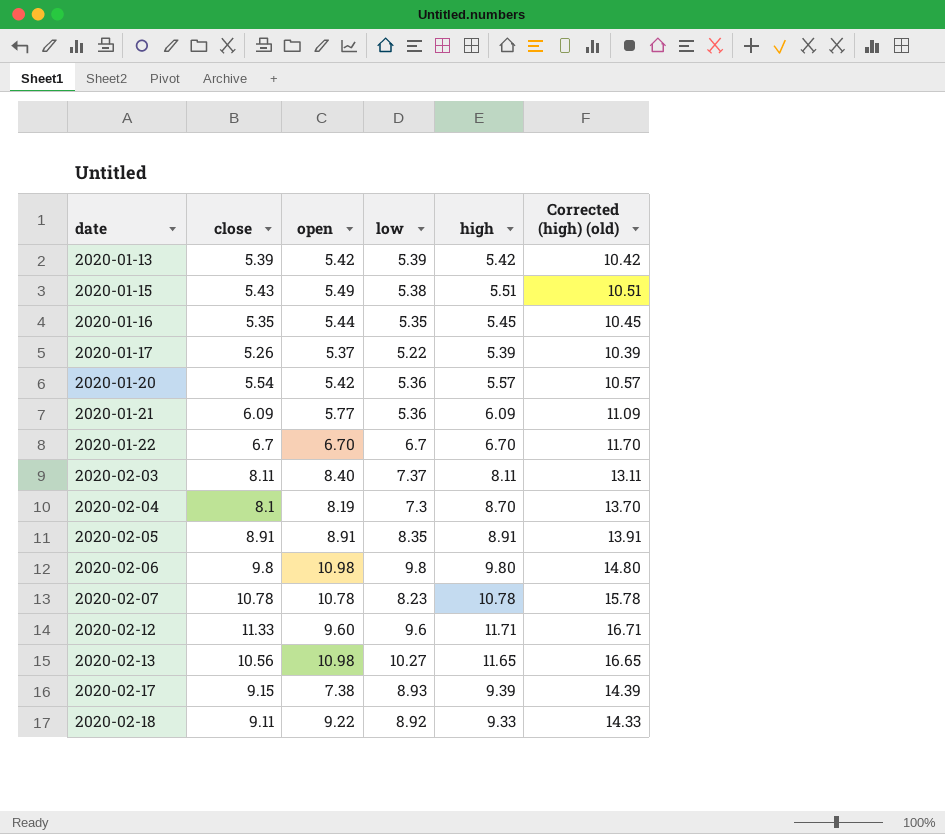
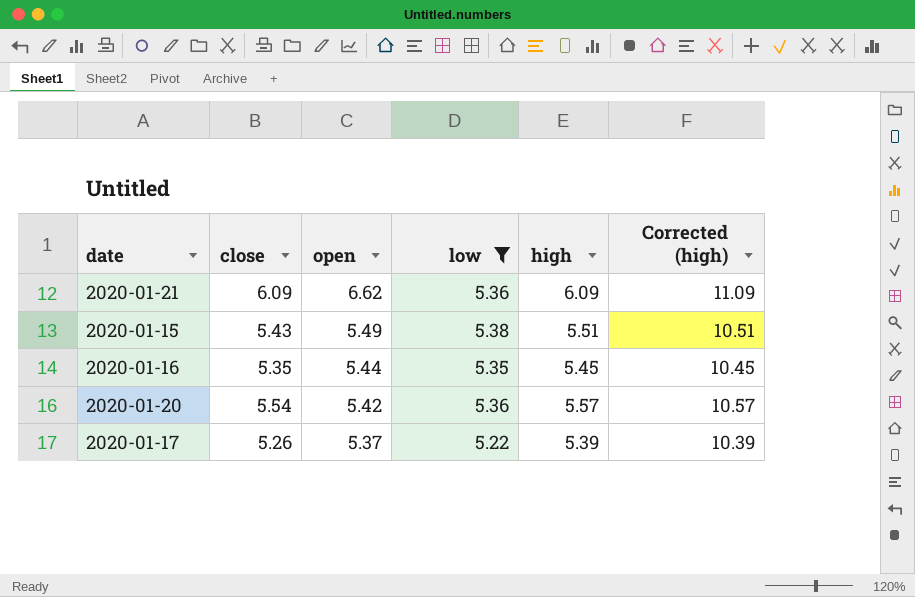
filter: none -> low <= 5.38
row order: date ascending -> open descending
column name: Corrected (high) (old) -> Corrected (high)
2020-01-21 | open: 5.77 -> 6.62

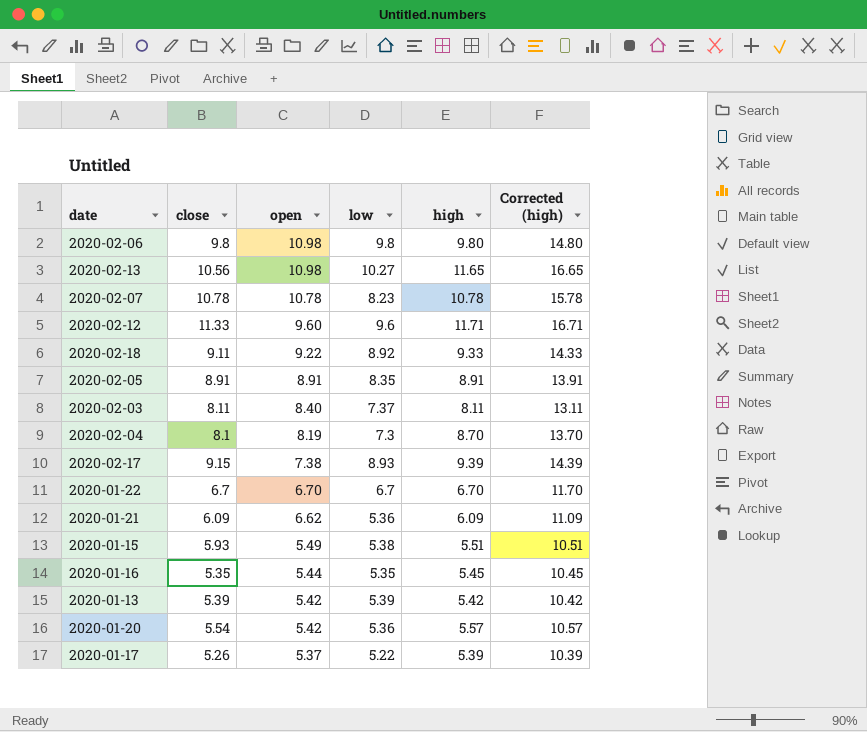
filter: low <= 5.38 -> none
2020-01-15 | close: 5.43 -> 5.93

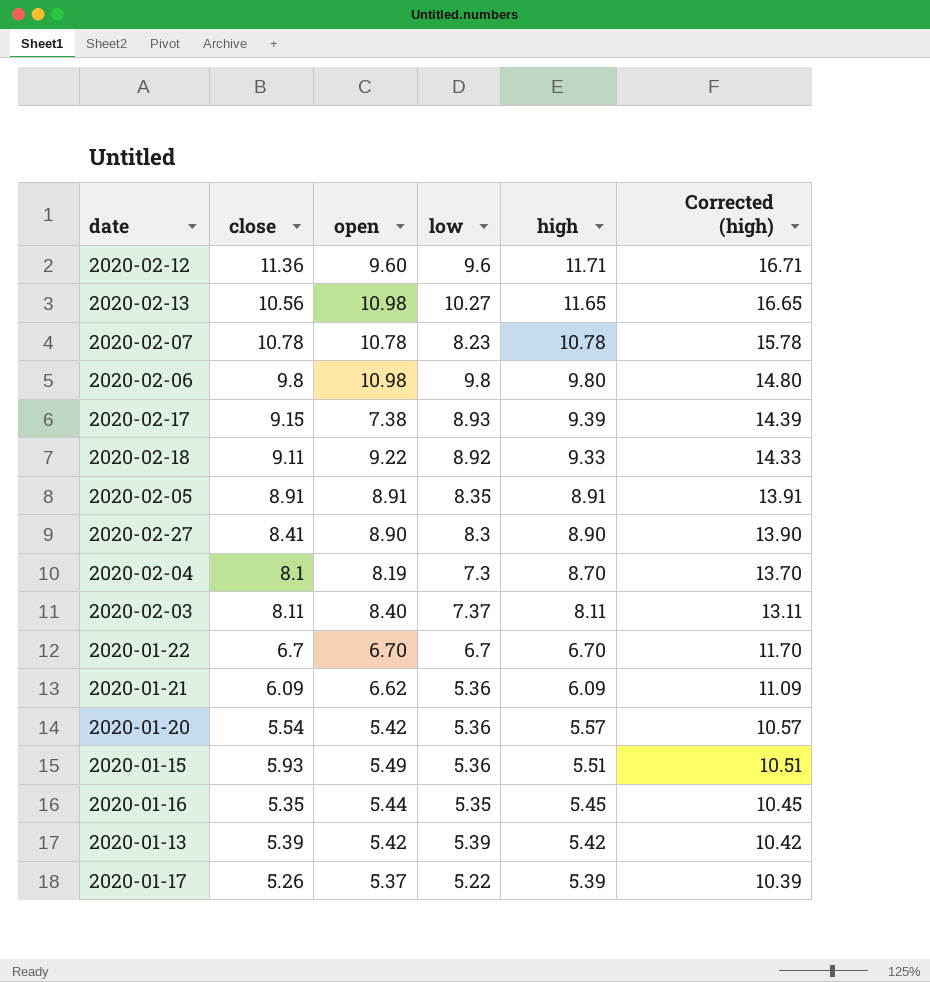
row order: open descending -> high descending
2020-02-12 | close: 11.33 -> 11.36
row 2020-02-27: none -> 8.41 | 8.90 | 8.3 | 8.90 | 13.90
2020-01-15 | low: 5.38 -> 5.36

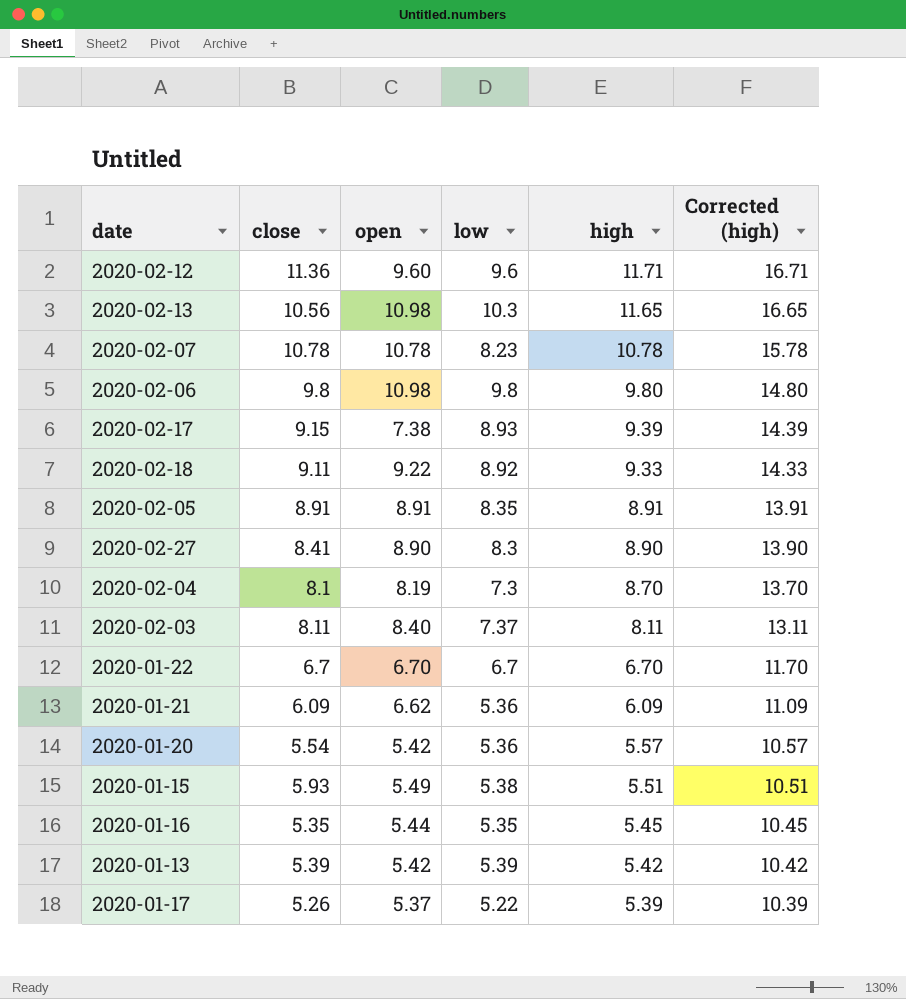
2020-02-13 | low: 10.27 -> 10.3
2020-01-15 | low: 5.36 -> 5.38

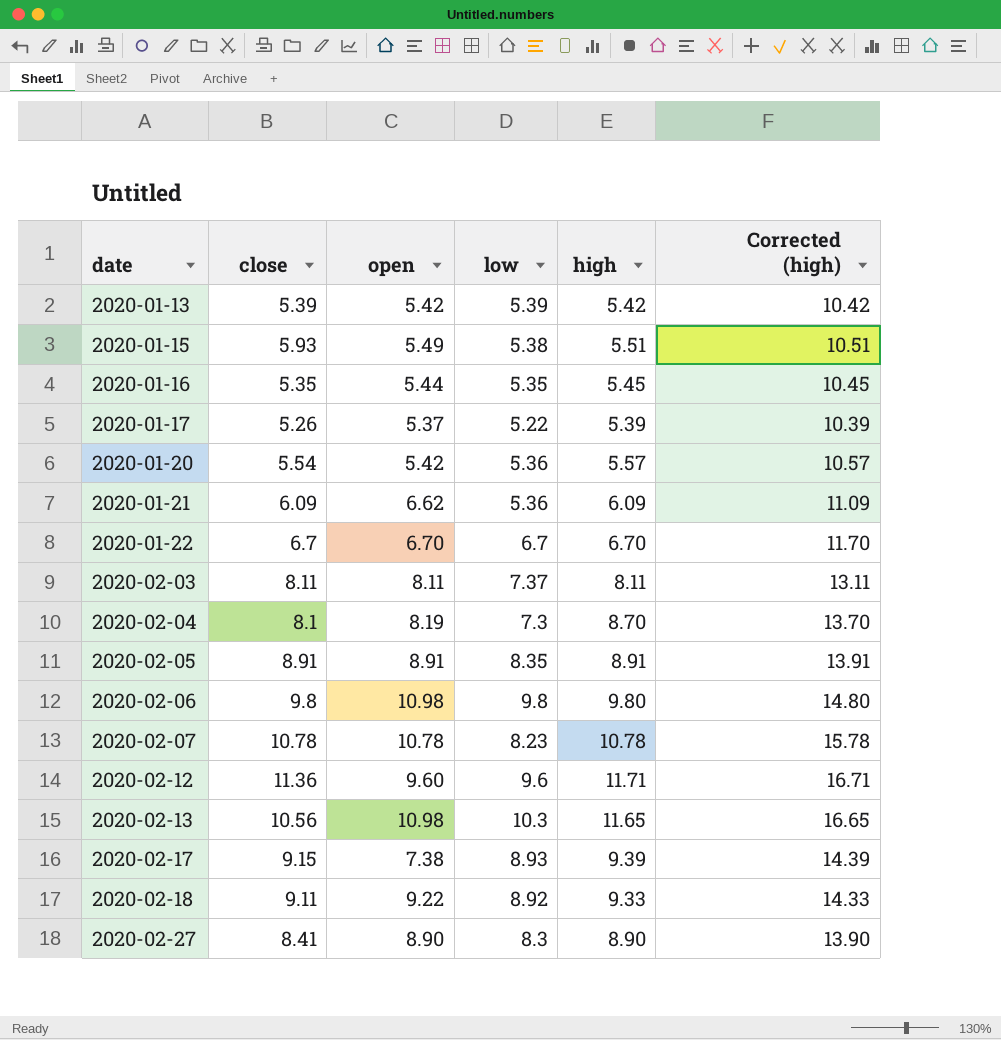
row order: high descending -> date ascending
2020-02-03 | open: 8.40 -> 8.11

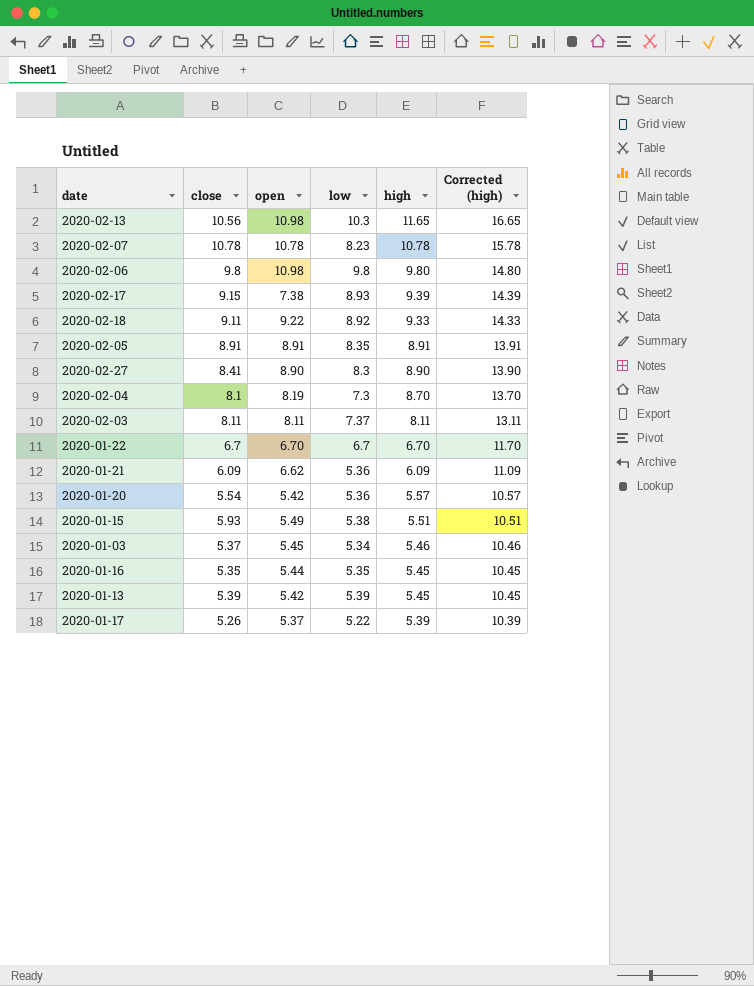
row order: date ascending -> high descending
row 2020-02-12: 11.36 | 9.60 | 9.6 | 11.71 | 16.71 -> none
row 2020-01-03: none -> 5.37 | 5.45 | 5.34 | 5.46 | 10.46
2020-01-13 | high: 5.42 -> 5.45
2020-01-13 | Corrected (high): 10.42 -> 10.45

